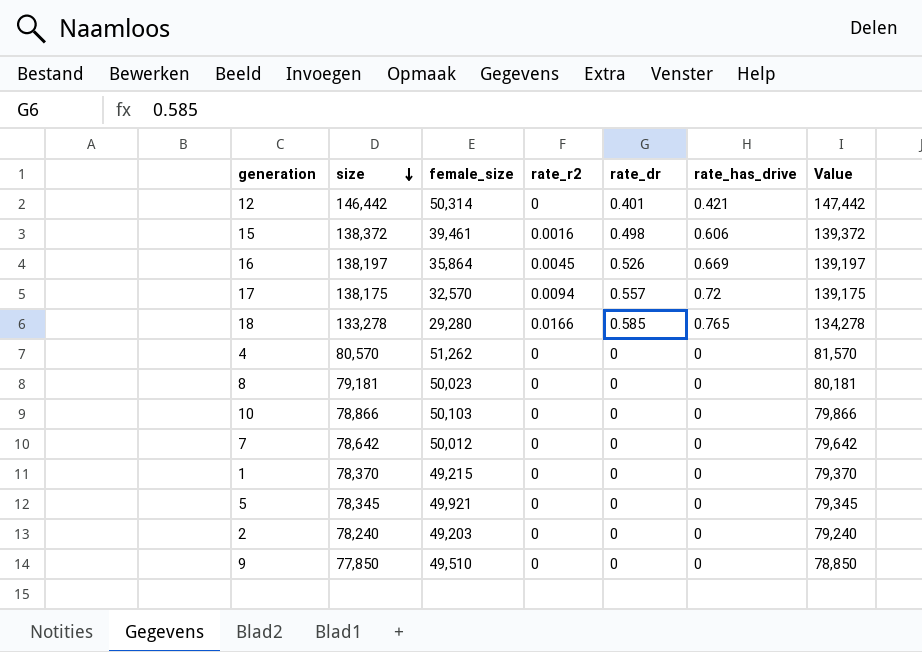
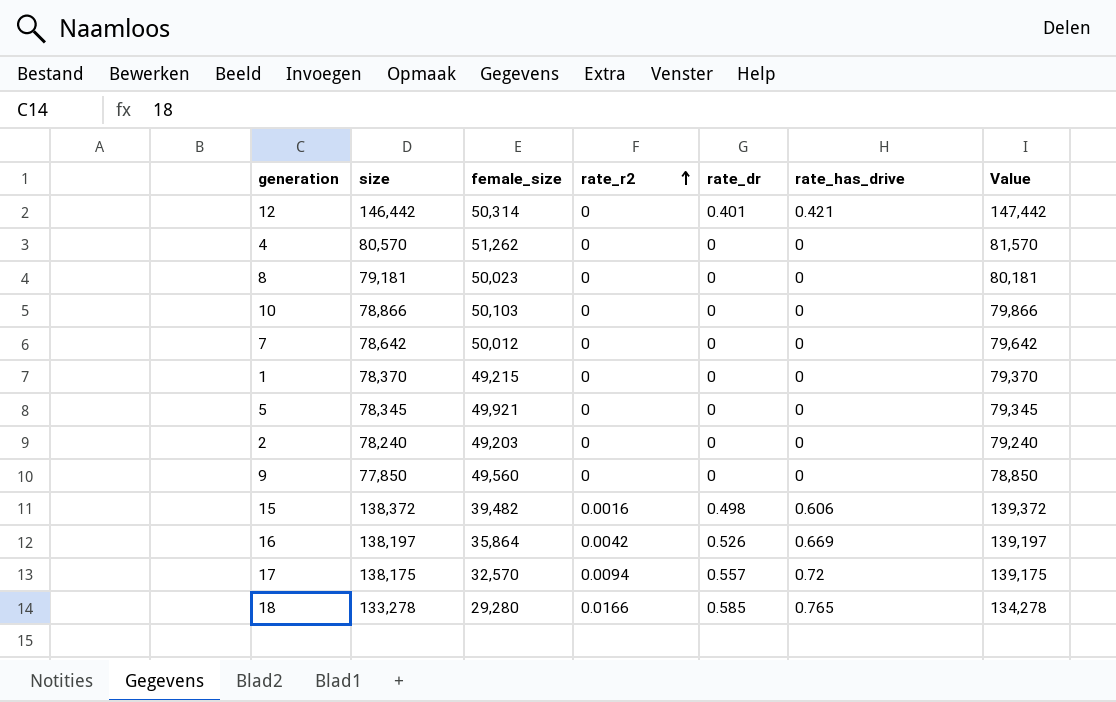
row order: size descending -> rate_r2 ascending
9 | female_size: 49,510 -> 49,560
15 | female_size: 39,461 -> 39,482
16 | rate_r2: 0.0045 -> 0.0042

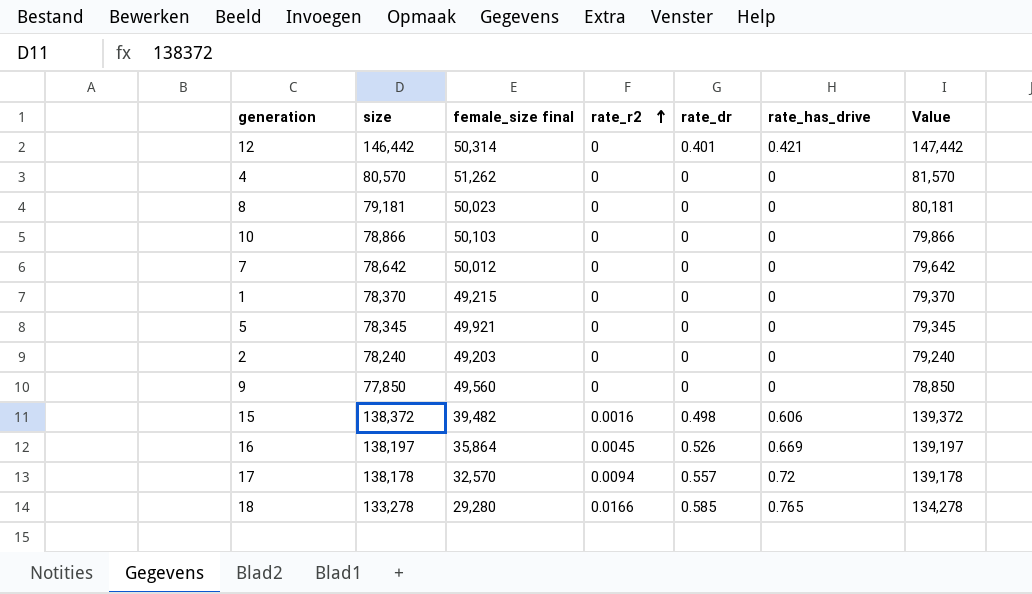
column name: female_size -> female_size final
16 | rate_r2: 0.0042 -> 0.0045
17 | size: 138,175 -> 138,178
17 | Value: 139,175 -> 139,178

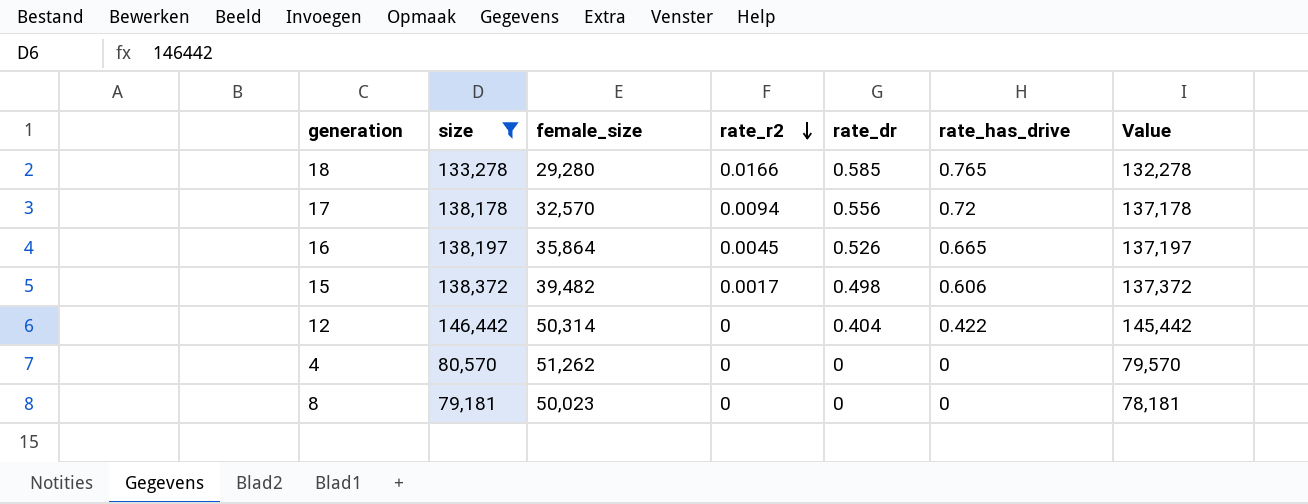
filter: none -> size >= 79,181
row order: rate_r2 ascending -> rate_r2 descending
column name: female_size final -> female_size
column Value | formula: [size] + 1000 -> [size] - 1000
17 | rate_dr: 0.557 -> 0.556
16 | rate_has_drive: 0.669 -> 0.665
15 | rate_r2: 0.0016 -> 0.0017
12 | rate_dr: 0.401 -> 0.404
12 | rate_has_drive: 0.421 -> 0.422

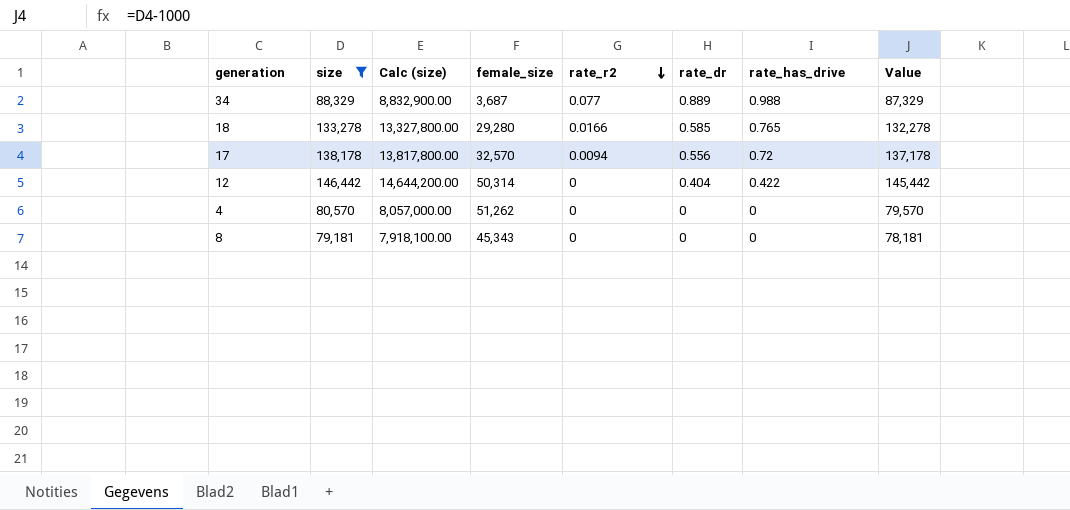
column Calc (size) | formula: none -> [size] * 100
row 16: 138,197 | 35,864 | 0.0045 | 0.526 | 0.665 | 137,197 -> none
row 15: 138,372 | 39,482 | 0.0017 | 0.498 | 0.606 | 137,372 -> none
row 34: none -> 88,329 | 8,832,900.00 | 3,687 | 0.077 | 0.889 | 0.988 | 87,329
8 | female_size: 50,023 -> 45,343

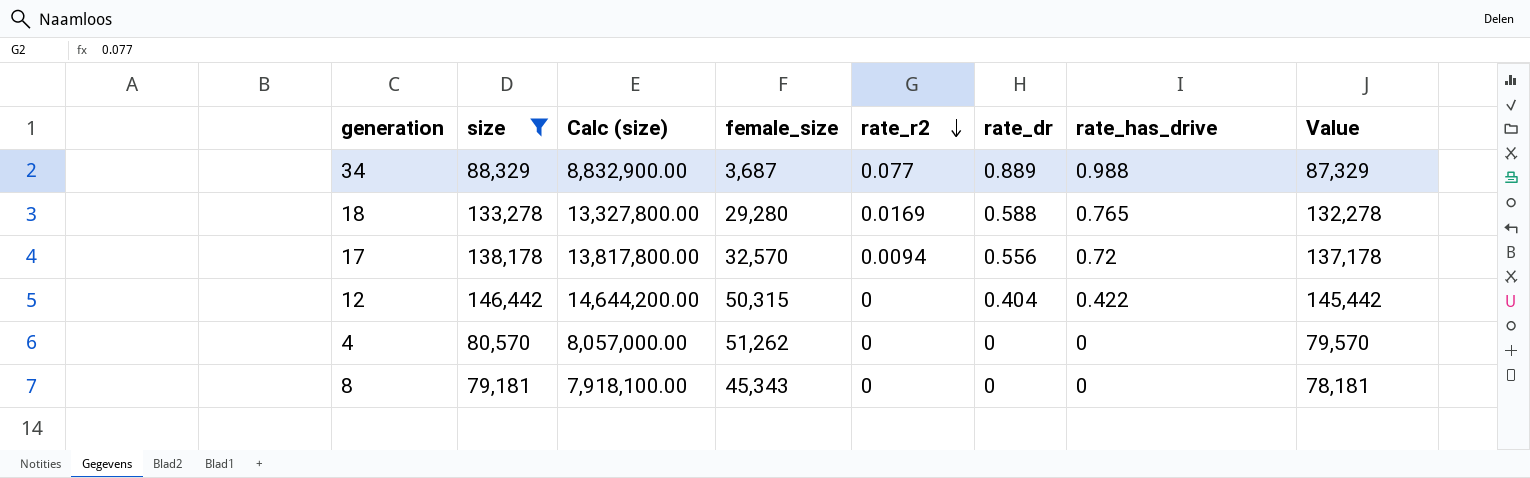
18 | rate_r2: 0.0166 -> 0.0169
18 | rate_dr: 0.585 -> 0.588
12 | female_size: 50,314 -> 50,315

